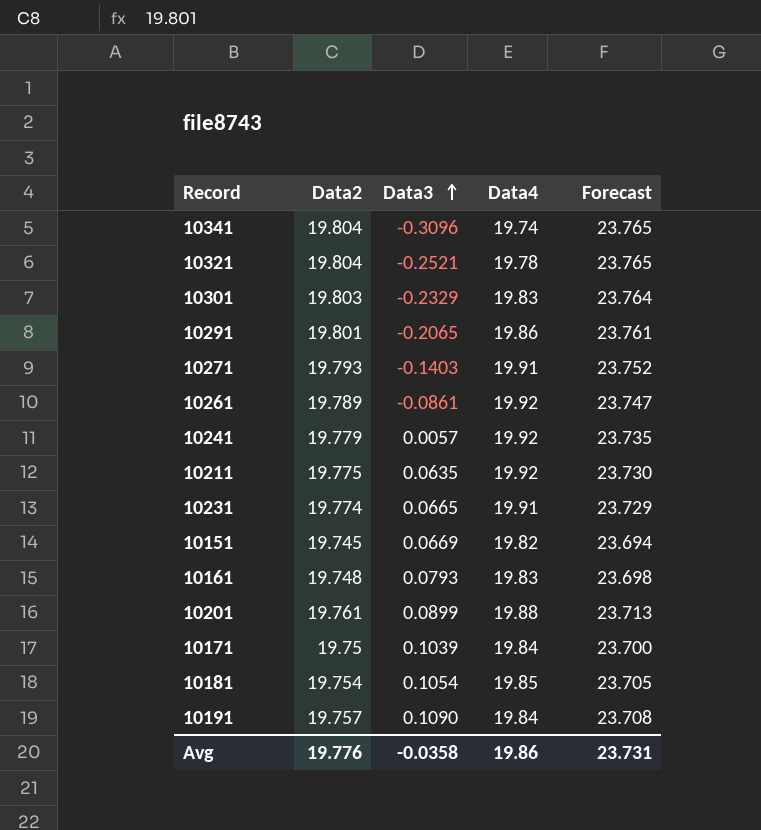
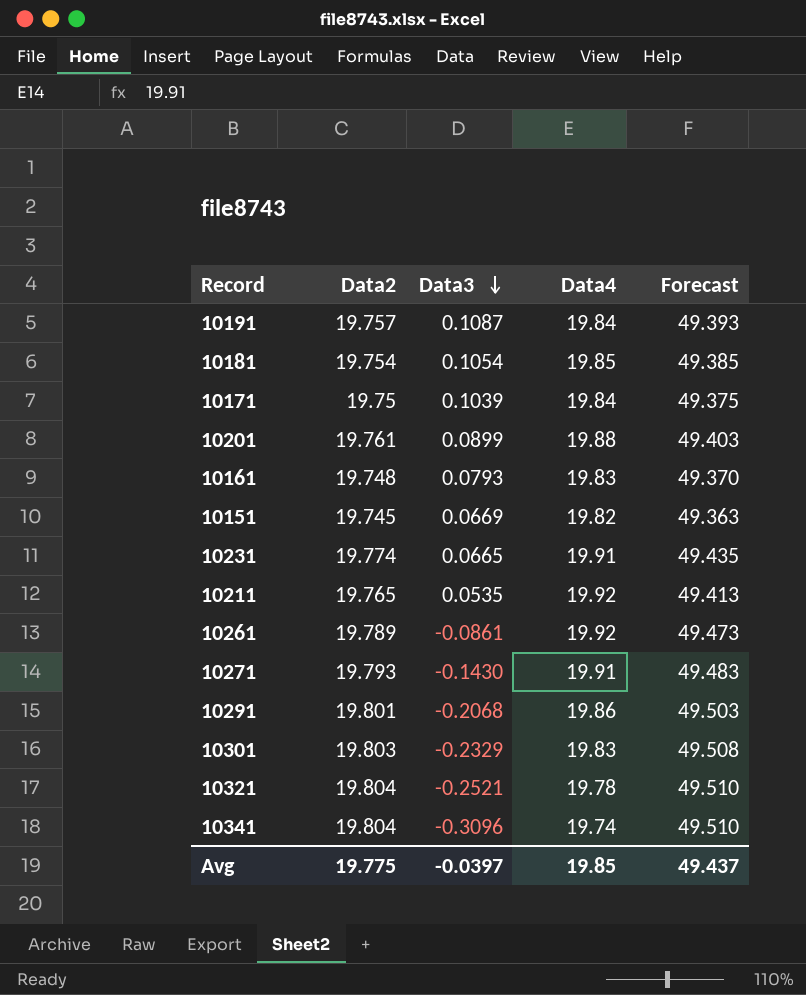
row order: Data3 ascending -> Data3 descending
column Forecast | formula: [Data2] * 1.2 -> [Data2] * 2.5
row 10241: 19.779 | 0.0057 | 19.92 | 23.735 -> none
10191 | Data3: 0.1090 -> 0.1087
10211 | Data2: 19.775 -> 19.765
10211 | Data3: 0.0635 -> 0.0535
10271 | Data3: -0.1403 -> -0.1430
10291 | Data3: -0.2065 -> -0.2068
Avg | Data2: 19.776 -> 19.775
Avg | Data3: -0.0358 -> -0.0397
Avg | Data4: 19.86 -> 19.85
Avg | Forecast: 23.731 -> 49.437

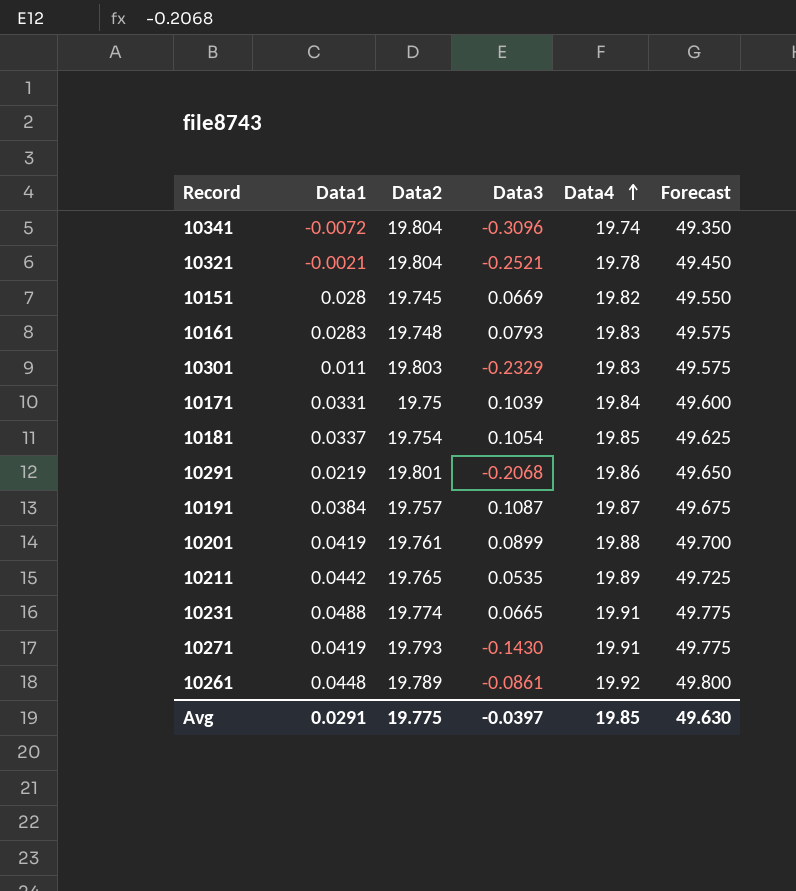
row order: Data3 descending -> Data4 ascending
column Data1 | position: none -> 2
column Forecast | formula: [Data2] * 2.5 -> [Data4] * 2.5
10191 | Data4: 19.84 -> 19.87
10211 | Data4: 19.92 -> 19.89
Avg | Forecast: 49.437 -> 49.630

